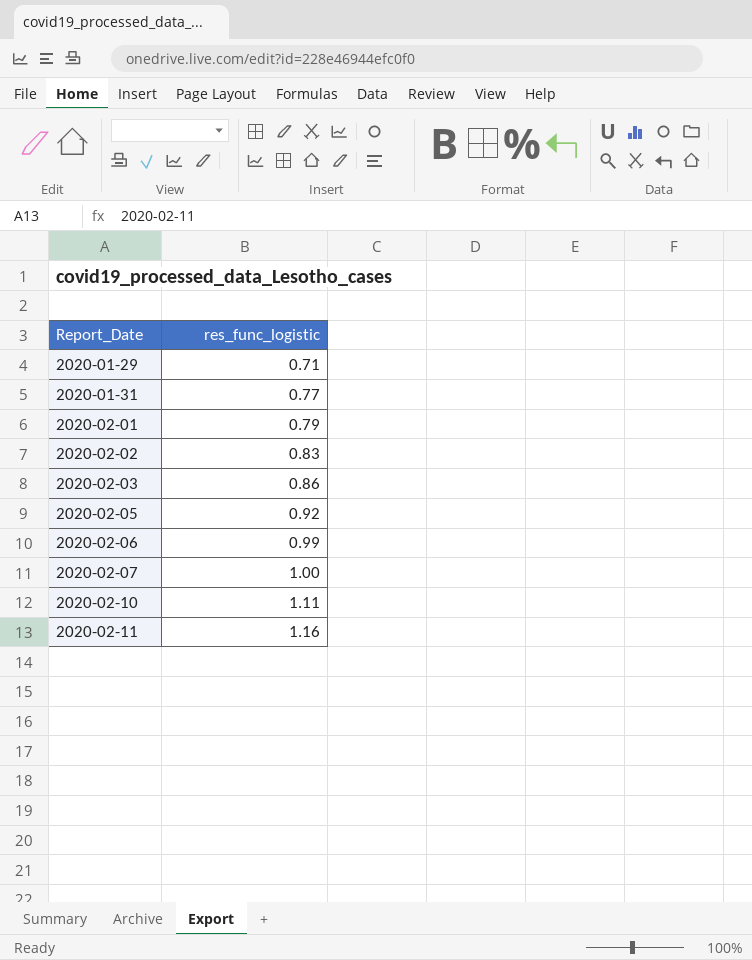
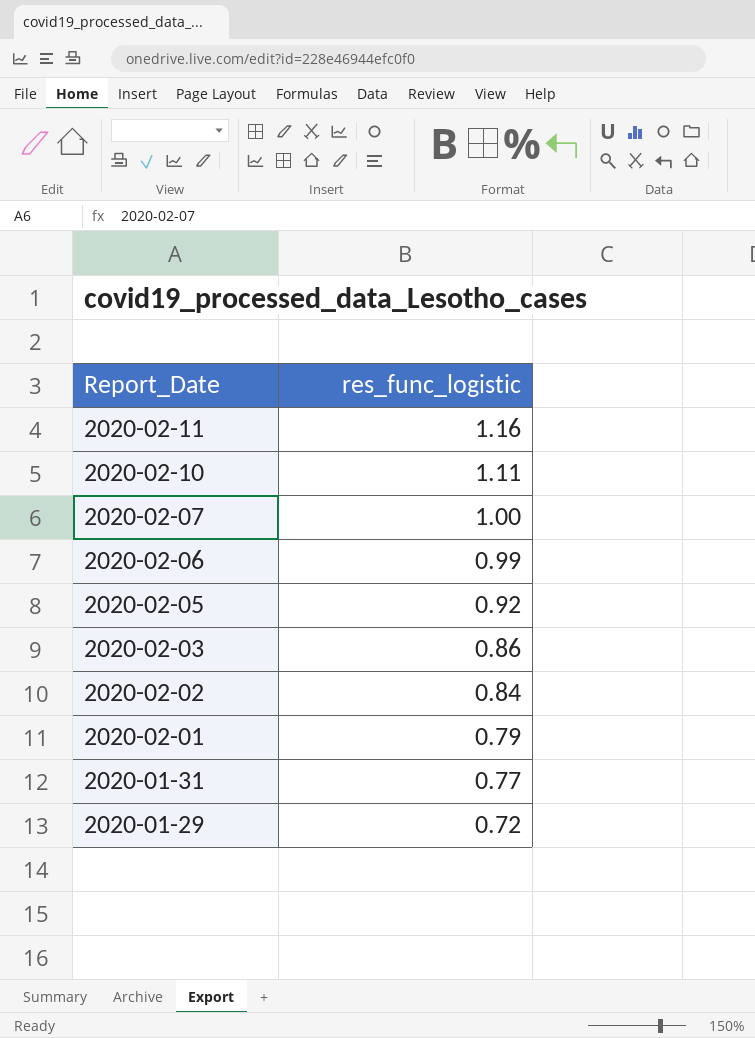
row order: Report_Date ascending -> Report_Date descending
2020-02-02 | res_func_logistic: 0.83 -> 0.84
2020-01-29 | res_func_logistic: 0.71 -> 0.72

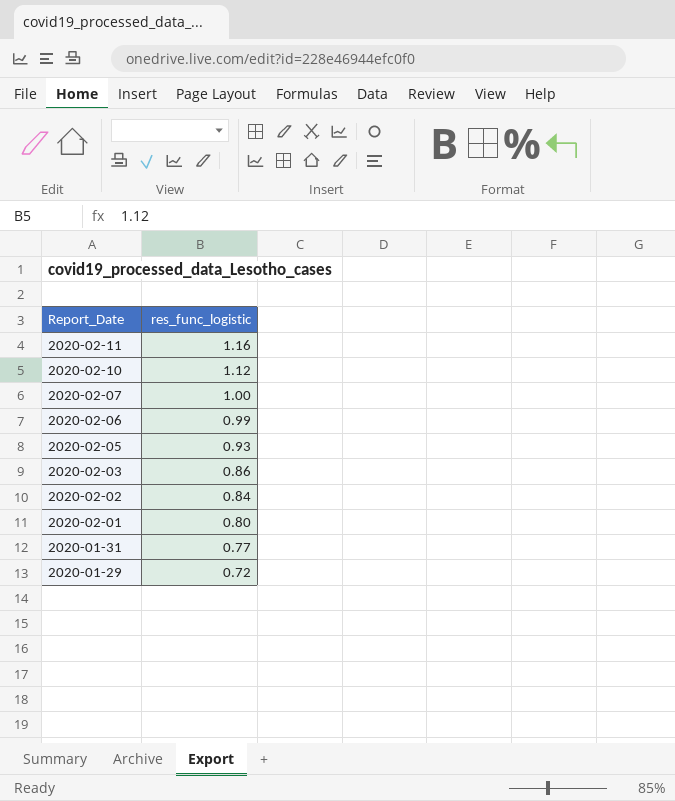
2020-02-10 | res_func_logistic: 1.11 -> 1.12
2020-02-05 | res_func_logistic: 0.92 -> 0.93
2020-02-01 | res_func_logistic: 0.79 -> 0.80

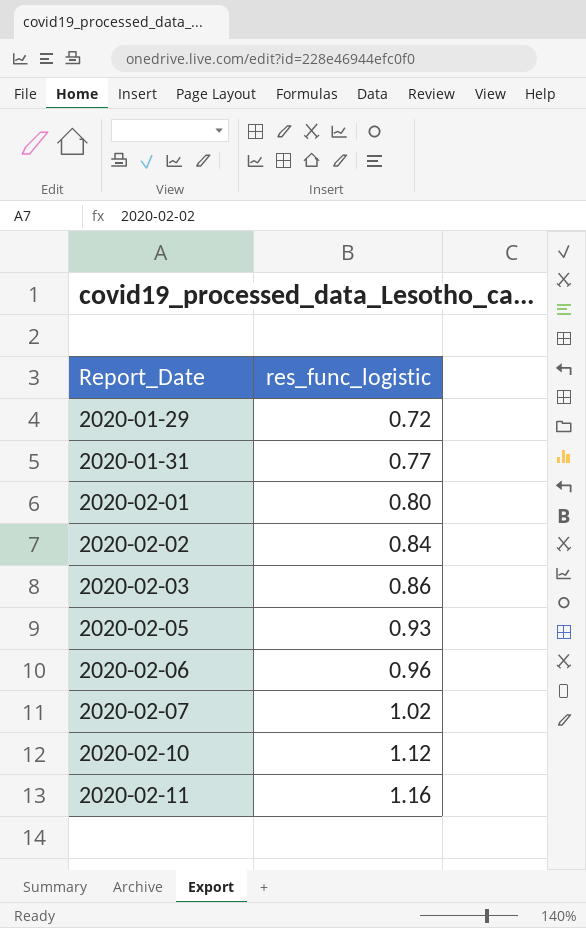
row order: Report_Date descending -> Report_Date ascending
2020-02-06 | res_func_logistic: 0.99 -> 0.96
2020-02-07 | res_func_logistic: 1.00 -> 1.02

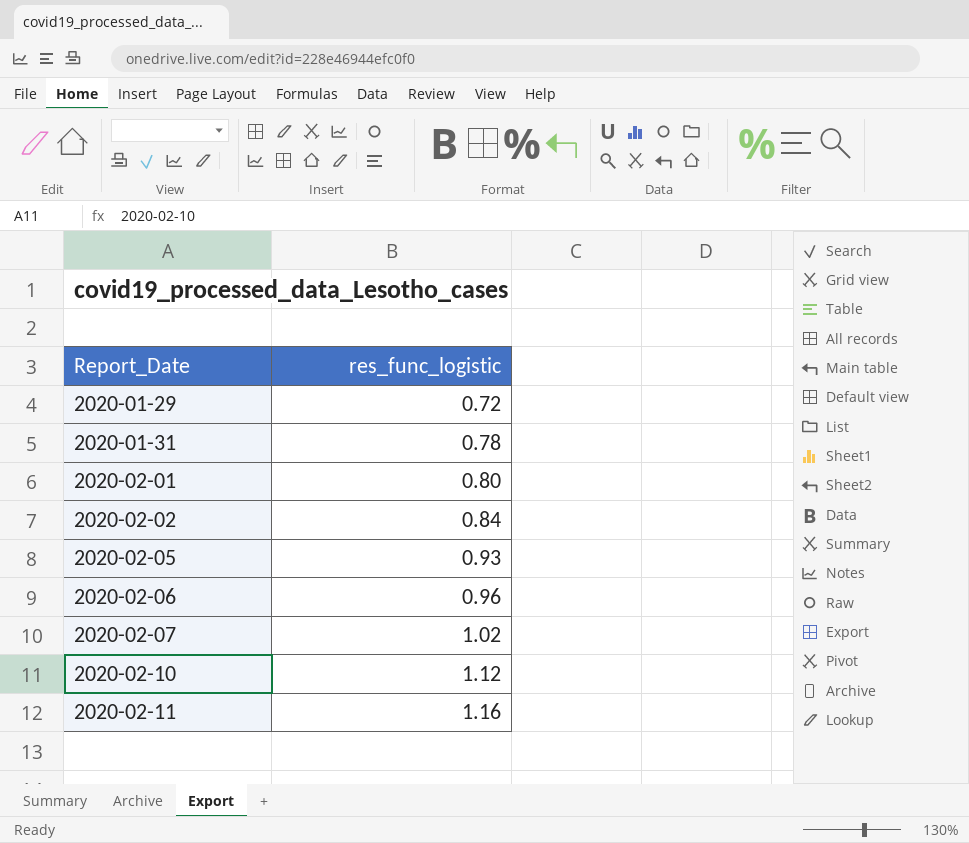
row 2020-02-03: 0.86 -> none
2020-01-31 | res_func_logistic: 0.77 -> 0.78

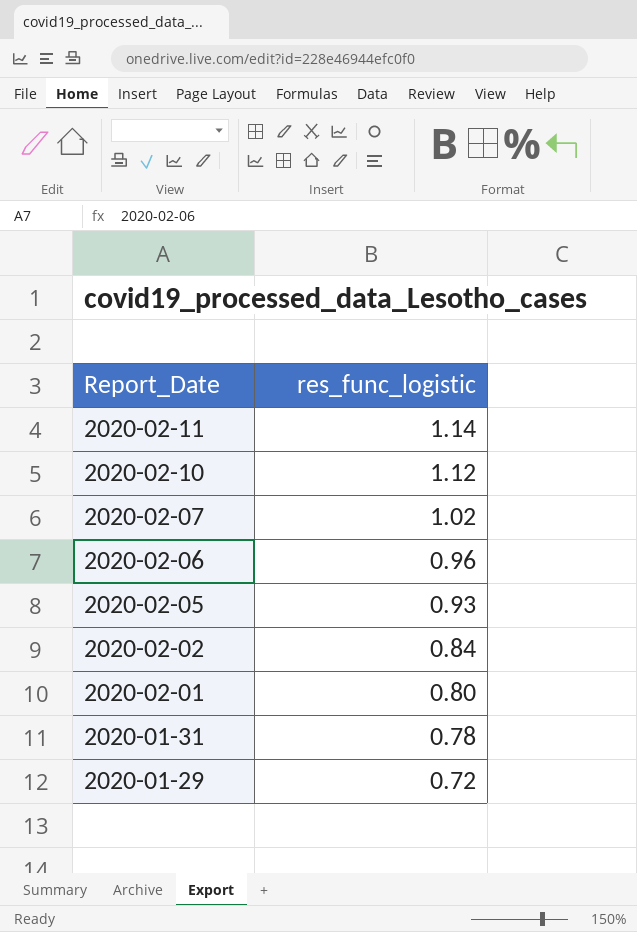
row order: Report_Date ascending -> Report_Date descending
2020-02-11 | res_func_logistic: 1.16 -> 1.14

